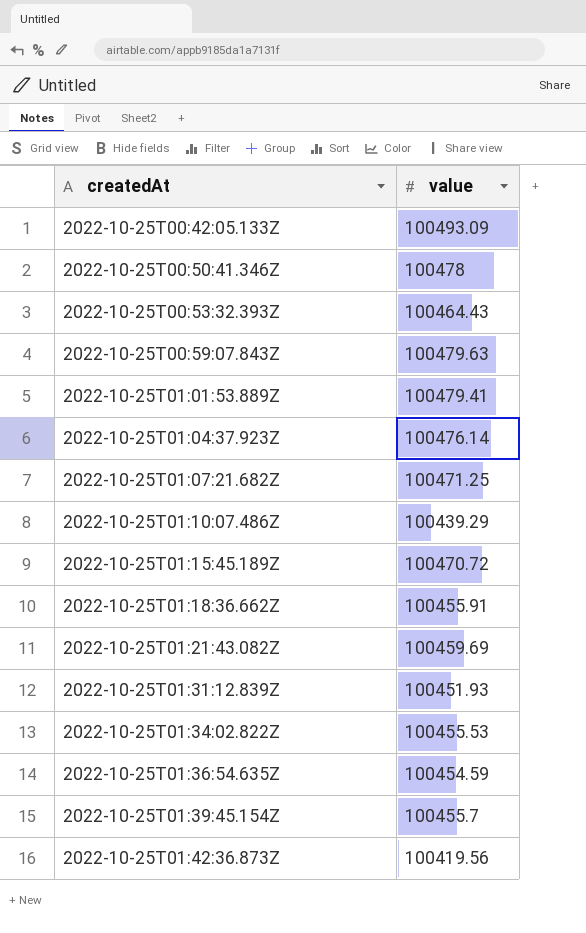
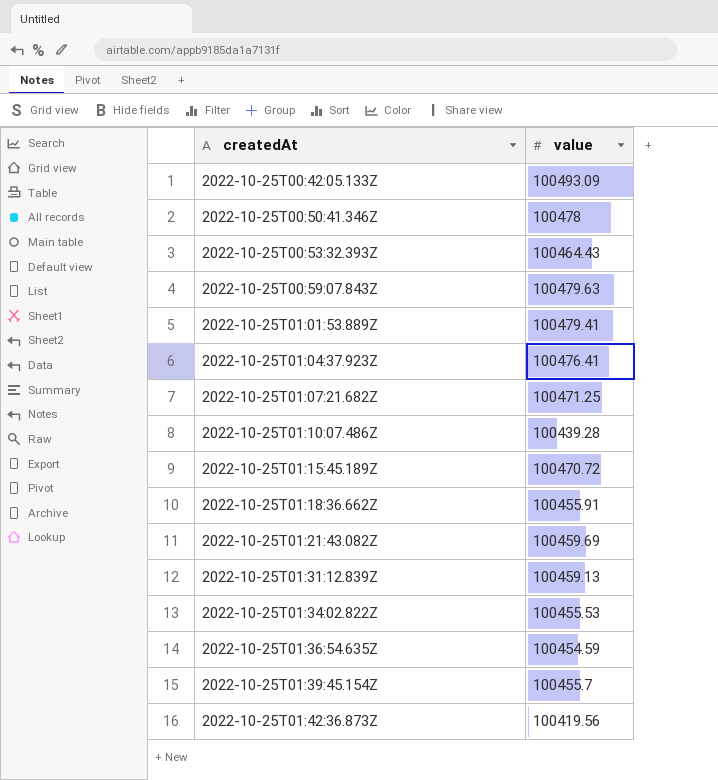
2022-10-25T01:04:37.923Z | value: 100476.14 -> 100476.41
2022-10-25T01:10:07.486Z | value: 100439.29 -> 100439.28
2022-10-25T01:31:12.839Z | value: 100451.93 -> 100459.13

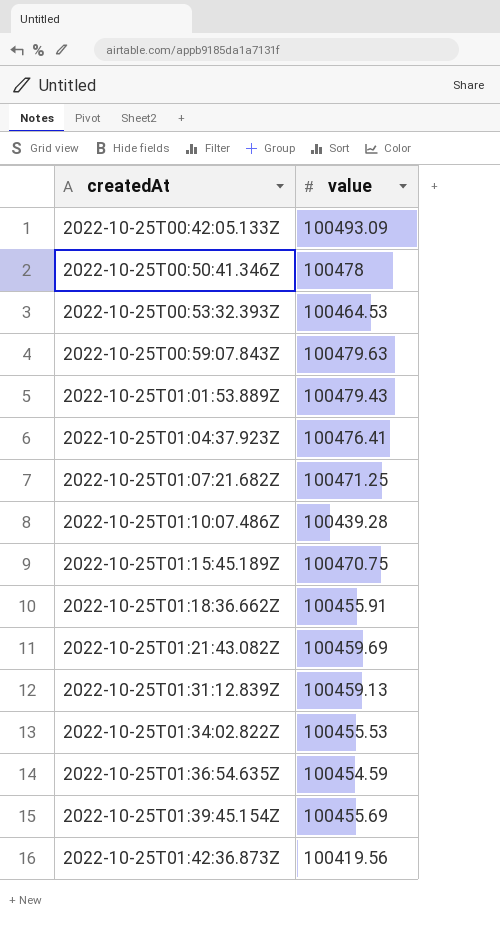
2022-10-25T00:53:32.393Z | value: 100464.43 -> 100464.53
2022-10-25T01:01:53.889Z | value: 100479.41 -> 100479.43
2022-10-25T01:15:45.189Z | value: 100470.72 -> 100470.75
2022-10-25T01:39:45.154Z | value: 100455.7 -> 100455.69

